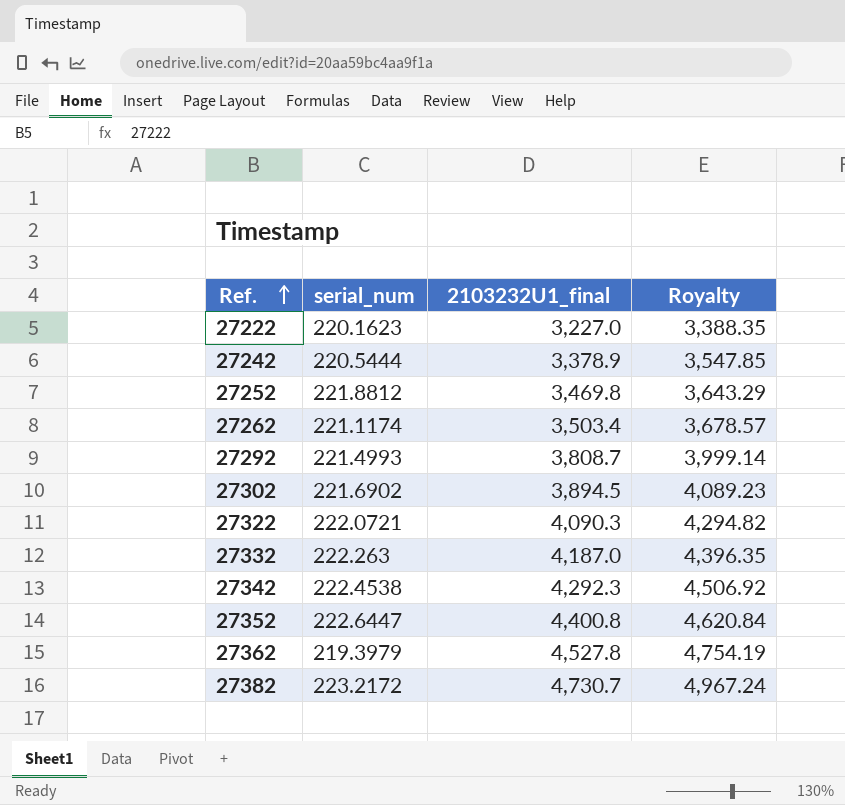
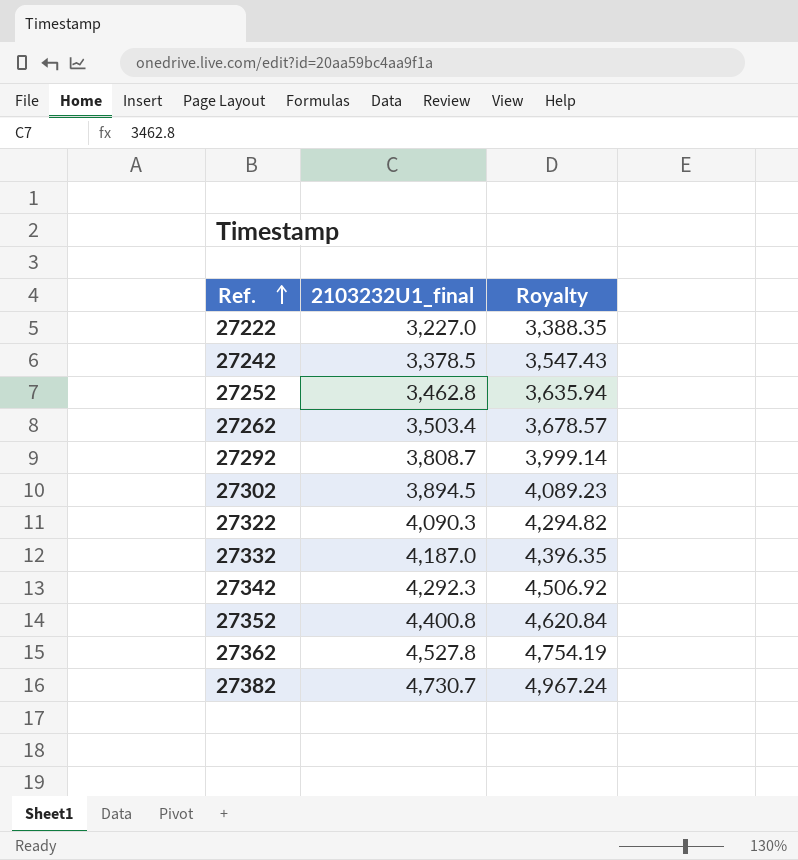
column serial_num | position: 2 -> none
27242 | 2103232U1_final: 3,378.9 -> 3,378.5
27242 | Royalty: 3,547.85 -> 3,547.43
27252 | 2103232U1_final: 3,469.8 -> 3,462.8
27252 | Royalty: 3,643.29 -> 3,635.94

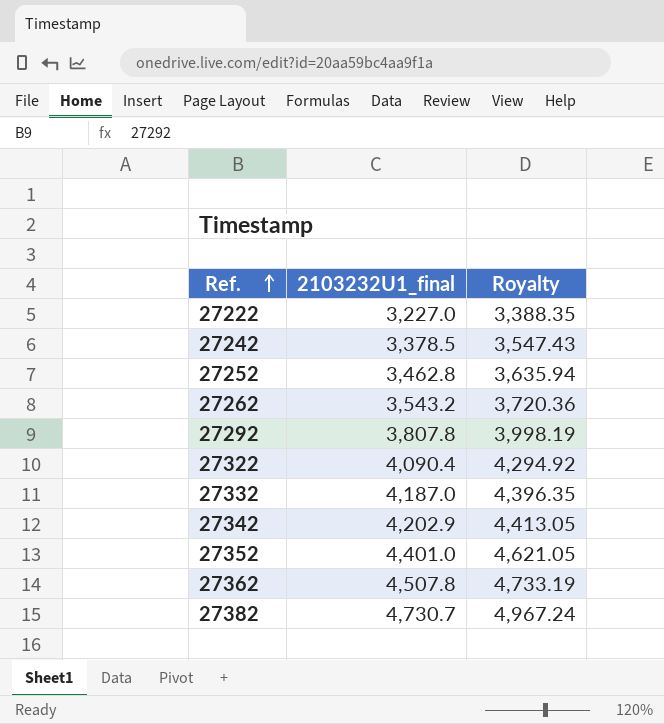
row 27302: 3,894.5 | 4,089.23 -> none
27262 | 2103232U1_final: 3,503.4 -> 3,543.2
27262 | Royalty: 3,678.57 -> 3,720.36
27292 | 2103232U1_final: 3,808.7 -> 3,807.8
27292 | Royalty: 3,999.14 -> 3,998.19
27322 | 2103232U1_final: 4,090.3 -> 4,090.4
27322 | Royalty: 4,294.82 -> 4,294.92
27342 | 2103232U1_final: 4,292.3 -> 4,202.9
27342 | Royalty: 4,506.92 -> 4,413.05
27352 | 2103232U1_final: 4,400.8 -> 4,401.0
27352 | Royalty: 4,620.84 -> 4,621.05
27362 | 2103232U1_final: 4,527.8 -> 4,507.8
27362 | Royalty: 4,754.19 -> 4,733.19

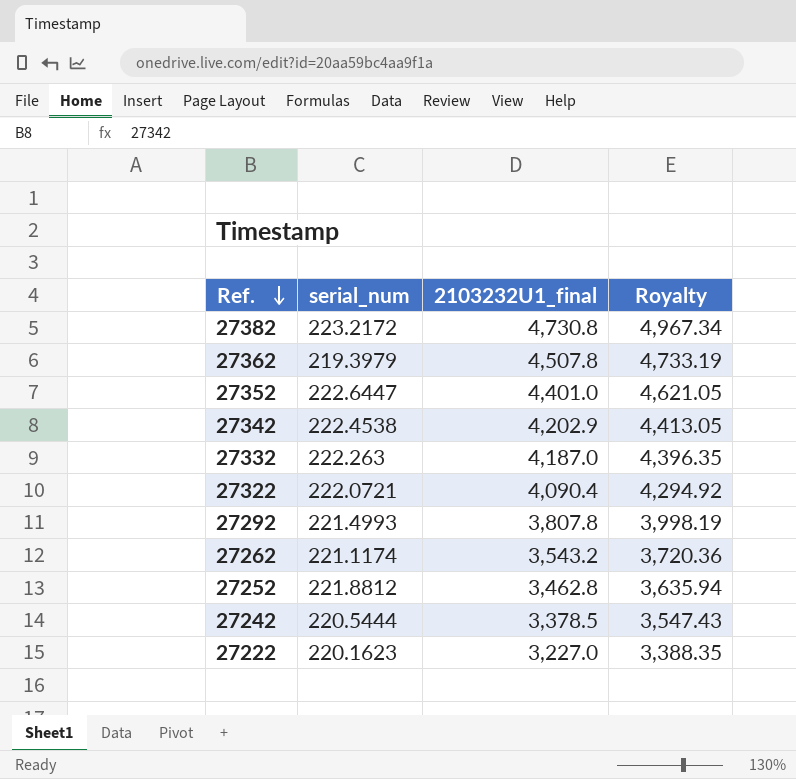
row order: Ref. ascending -> Ref. descending
column serial_num | position: none -> 2
27382 | 2103232U1_final: 4,730.7 -> 4,730.8
27382 | Royalty: 4,967.24 -> 4,967.34

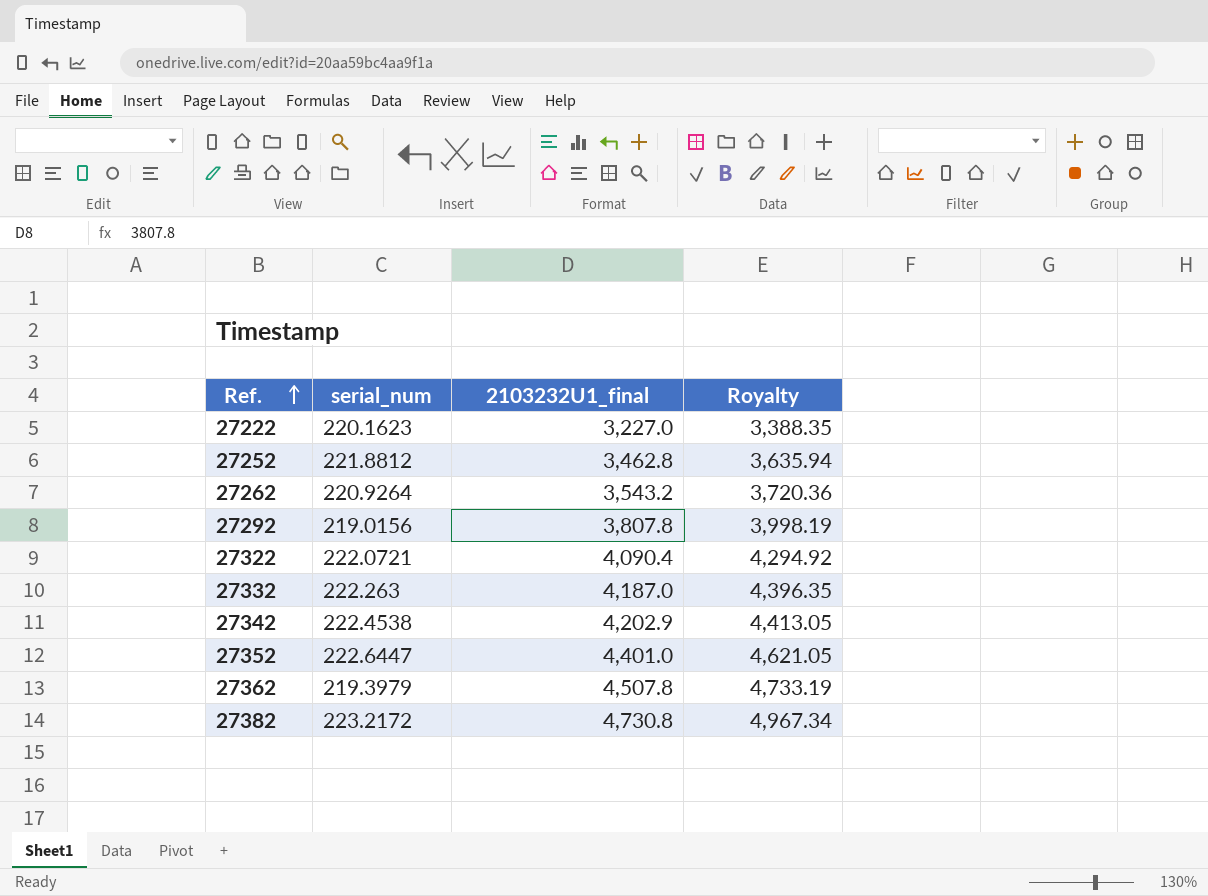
row order: Ref. descending -> Ref. ascending
row 27242: 220.5444 | 3,378.5 | 3,547.43 -> none
27262 | serial_num: 221.1174 -> 220.9264
27292 | serial_num: 221.4993 -> 219.0156

